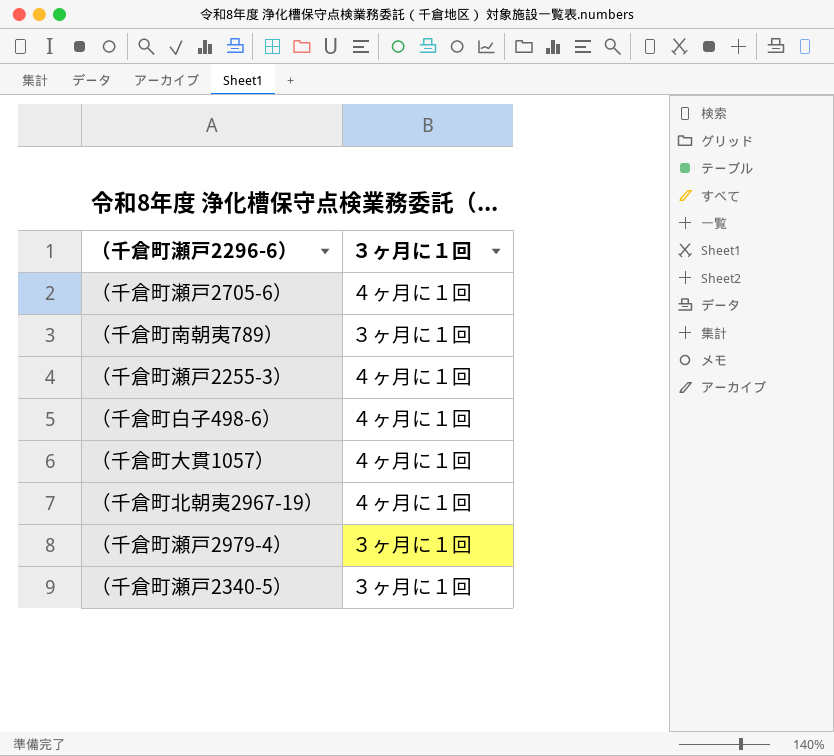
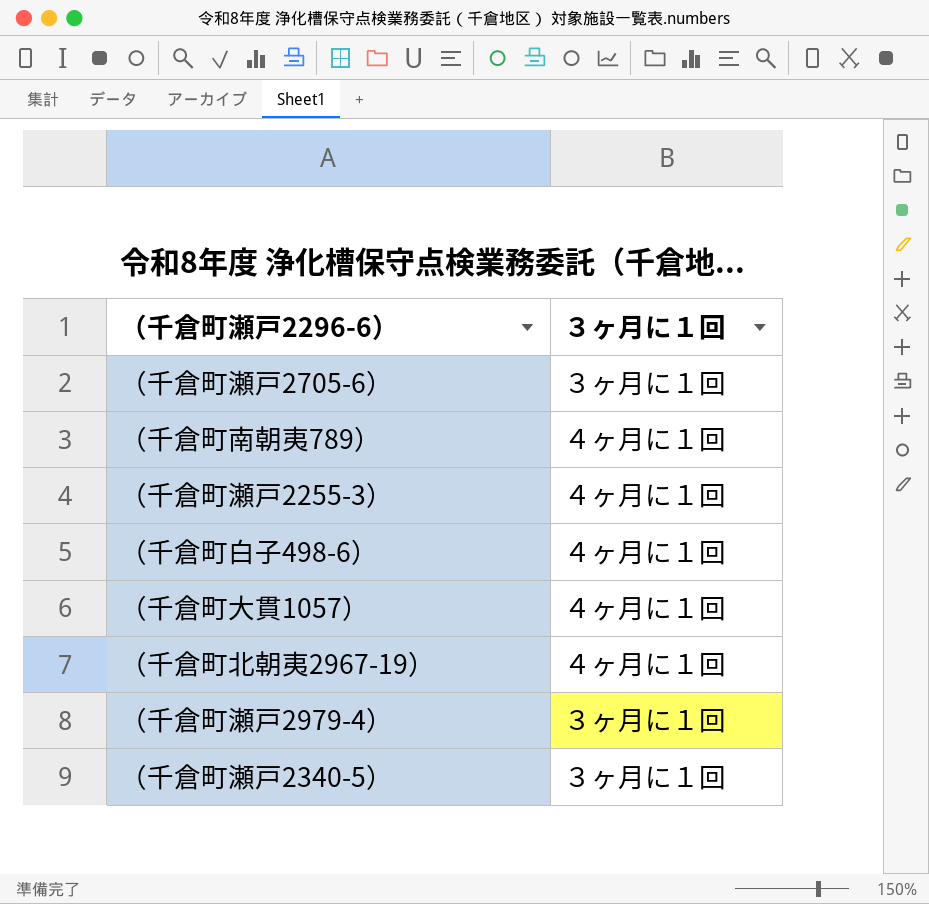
（千倉町瀬戸2705-6） | ３ヶ月に１回: ４ヶ月に１回 -> ３ヶ月に１回
（千倉町南朝夷789） | ３ヶ月に１回: ３ヶ月に１回 -> ４ヶ月に１回

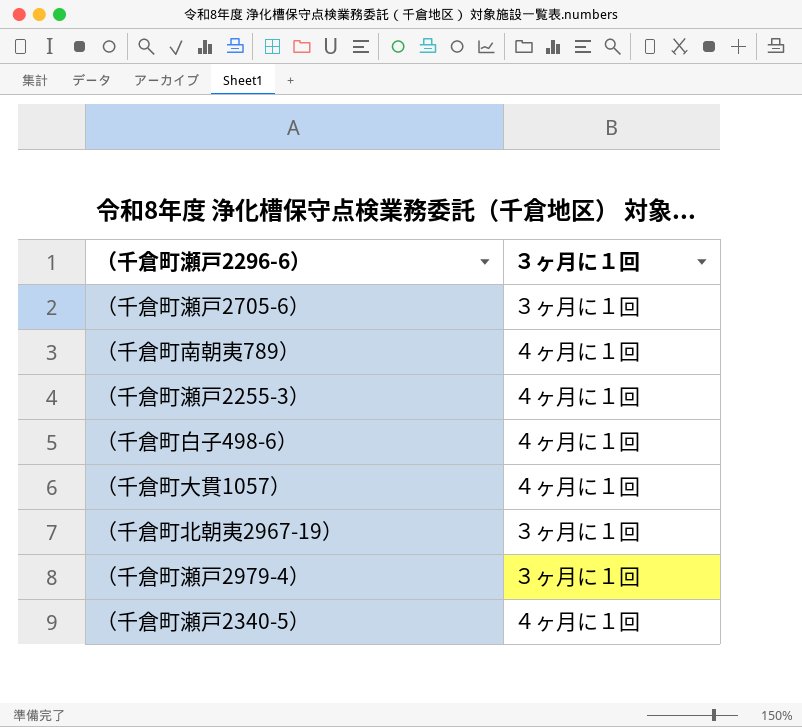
（千倉町北朝夷2967-19） | ３ヶ月に１回: ４ヶ月に１回 -> ３ヶ月に１回
（千倉町瀬戸2340-5） | ３ヶ月に１回: ３ヶ月に１回 -> ４ヶ月に１回

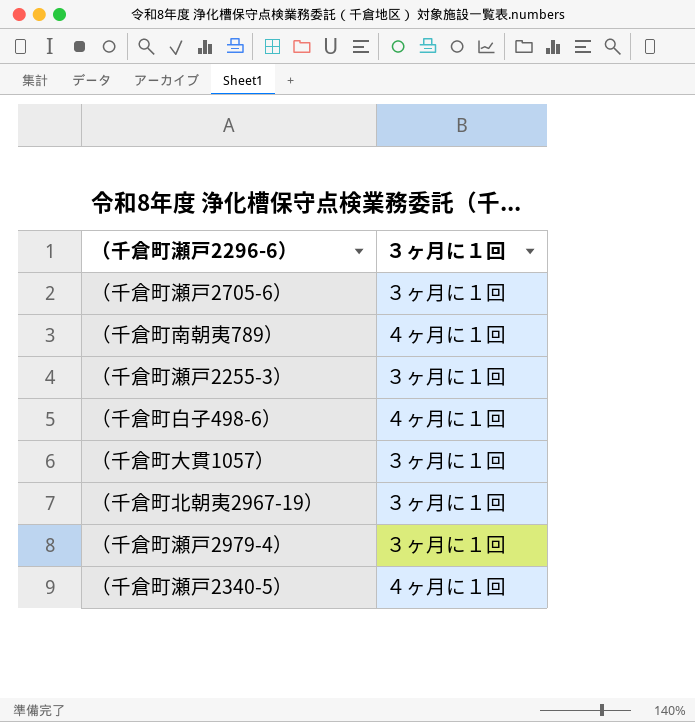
（千倉町瀬戸2255-3） | ３ヶ月に１回: ４ヶ月に１回 -> ３ヶ月に１回
（千倉町大貫1057） | ３ヶ月に１回: ４ヶ月に１回 -> ３ヶ月に１回

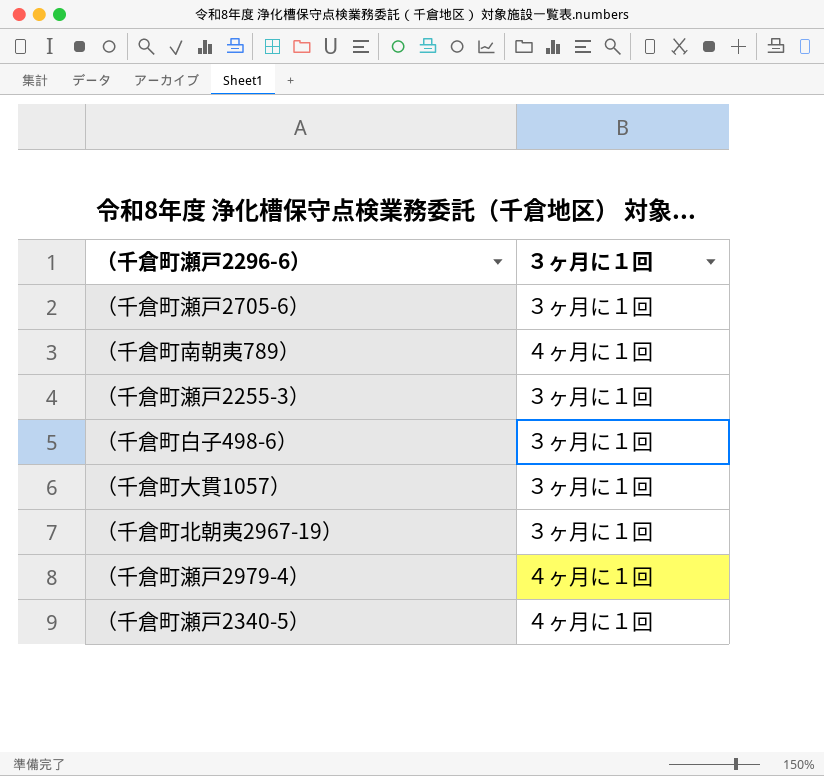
（千倉町白子498-6） | ３ヶ月に１回: ４ヶ月に１回 -> ３ヶ月に１回
（千倉町瀬戸2979-4） | ３ヶ月に１回: ３ヶ月に１回 -> ４ヶ月に１回

